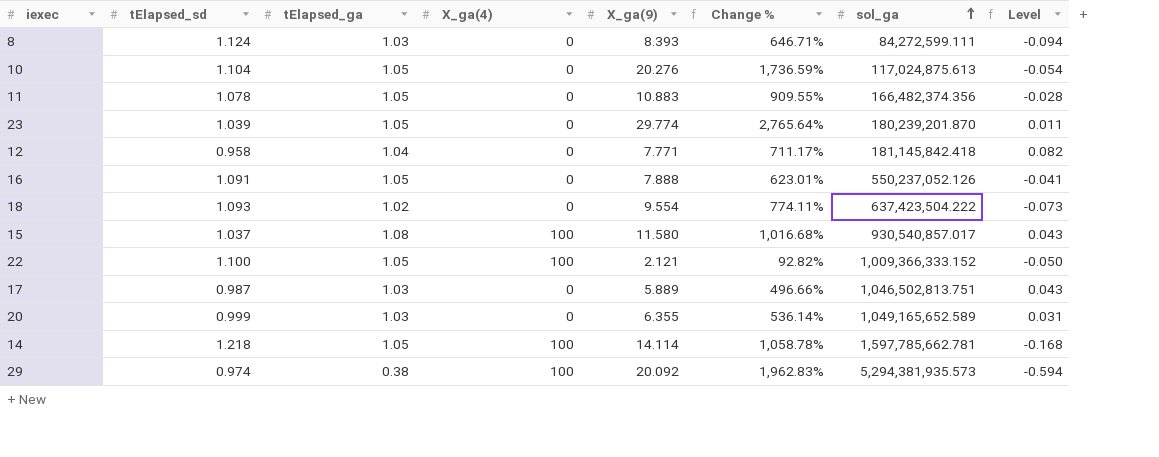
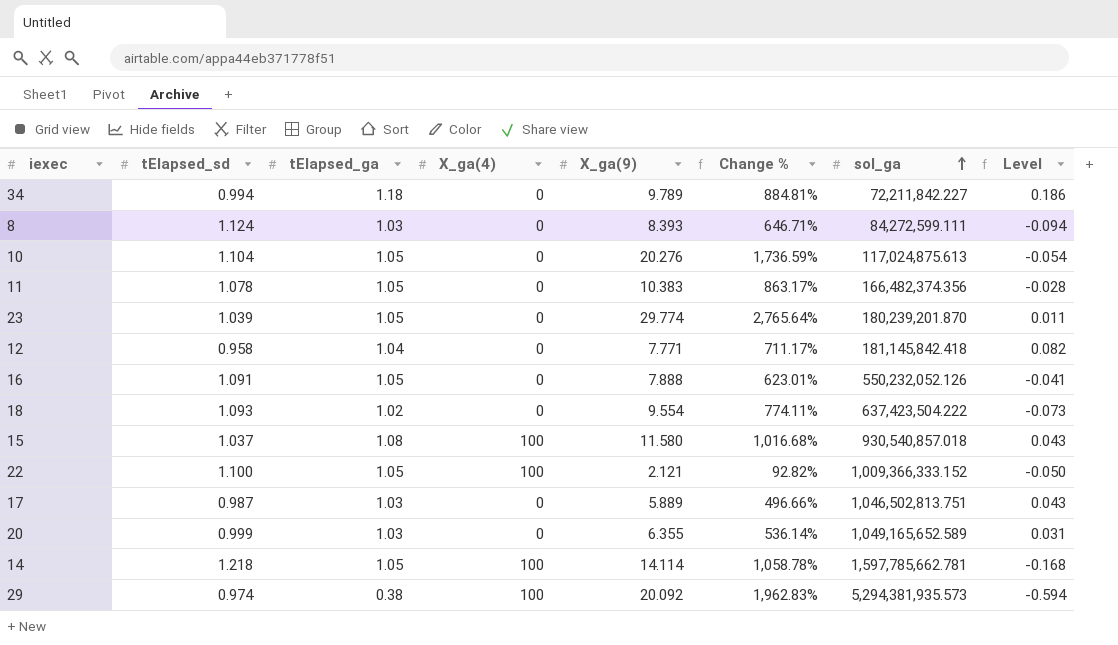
row 34: none -> 0.994 | 1.18 | 0 | 9.789 | 884.81% | 72,211,842.227 | 0.186
11 | X_ga(9): 10.883 -> 10.383
11 | Change %: 909.55% -> 863.17%
16 | sol_ga: 550,237,052.126 -> 550,232,052.126
15 | sol_ga: 930,540,857.017 -> 930,540,857.018

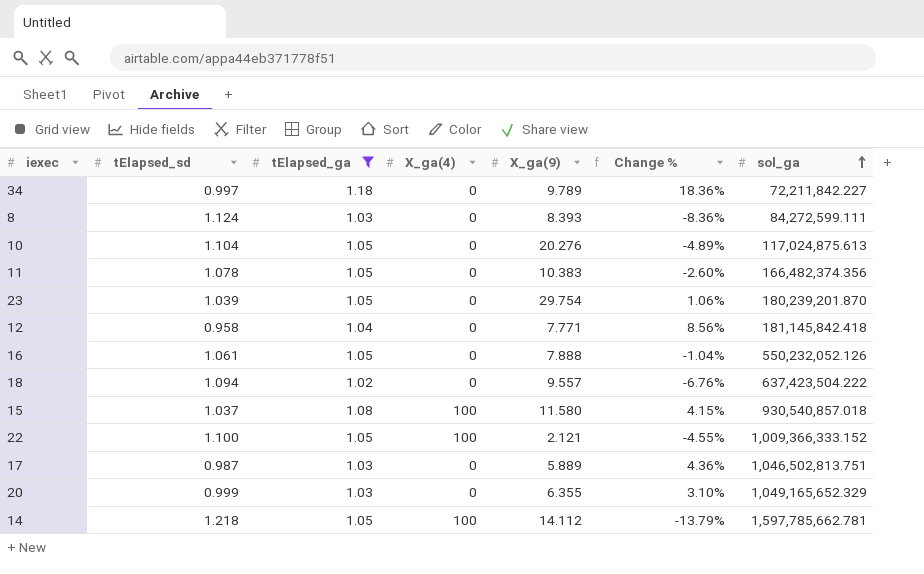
filter: none -> tElapsed_ga != 0.38
column Level | formula: [tElapsed_ga] - [tElapsed_sd] -> none
column Change % | formula: ([X_ga(9)] - [tElapsed_sd]) / [tElapsed_sd] -> ([tElapsed_ga] - [tElapsed_sd]) / [tElapsed_sd]
34 | tElapsed_sd: 0.994 -> 0.997
23 | X_ga(9): 29.774 -> 29.754
16 | tElapsed_sd: 1.091 -> 1.061
18 | tElapsed_sd: 1.093 -> 1.094
18 | X_ga(9): 9.554 -> 9.557
20 | sol_ga: 1,049,165,652.589 -> 1,049,165,652.329
14 | X_ga(9): 14.114 -> 14.112

